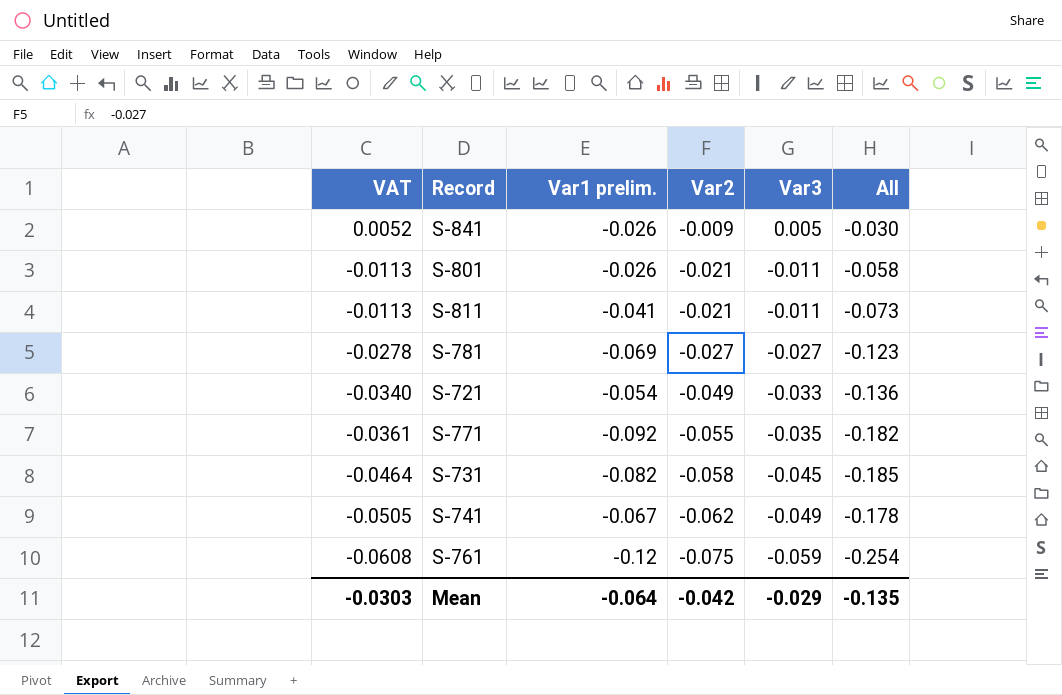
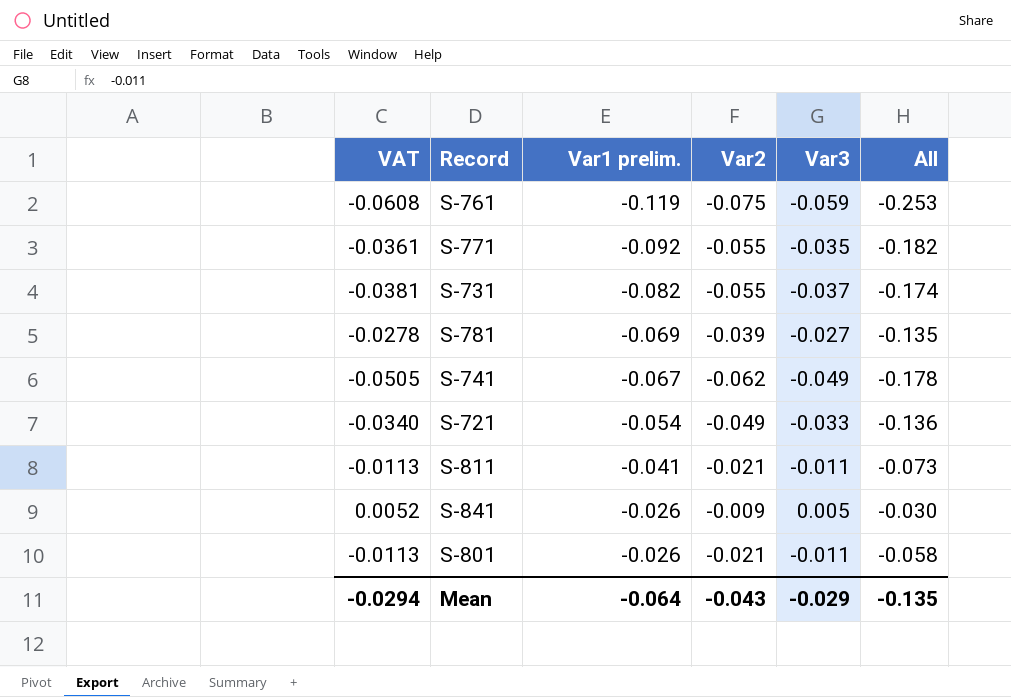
row order: VAT descending -> Var1 prelim. ascending
S-761 | Var1 prelim.: -0.12 -> -0.119
S-761 | All: -0.254 -> -0.253
S-731 | VAT: -0.0464 -> -0.0381
S-731 | Var2: -0.058 -> -0.055
S-731 | Var3: -0.045 -> -0.037
S-731 | All: -0.185 -> -0.174
S-781 | Var2: -0.027 -> -0.039
S-781 | All: -0.123 -> -0.135
Mean | VAT: -0.0303 -> -0.0294
Mean | Var2: -0.042 -> -0.043

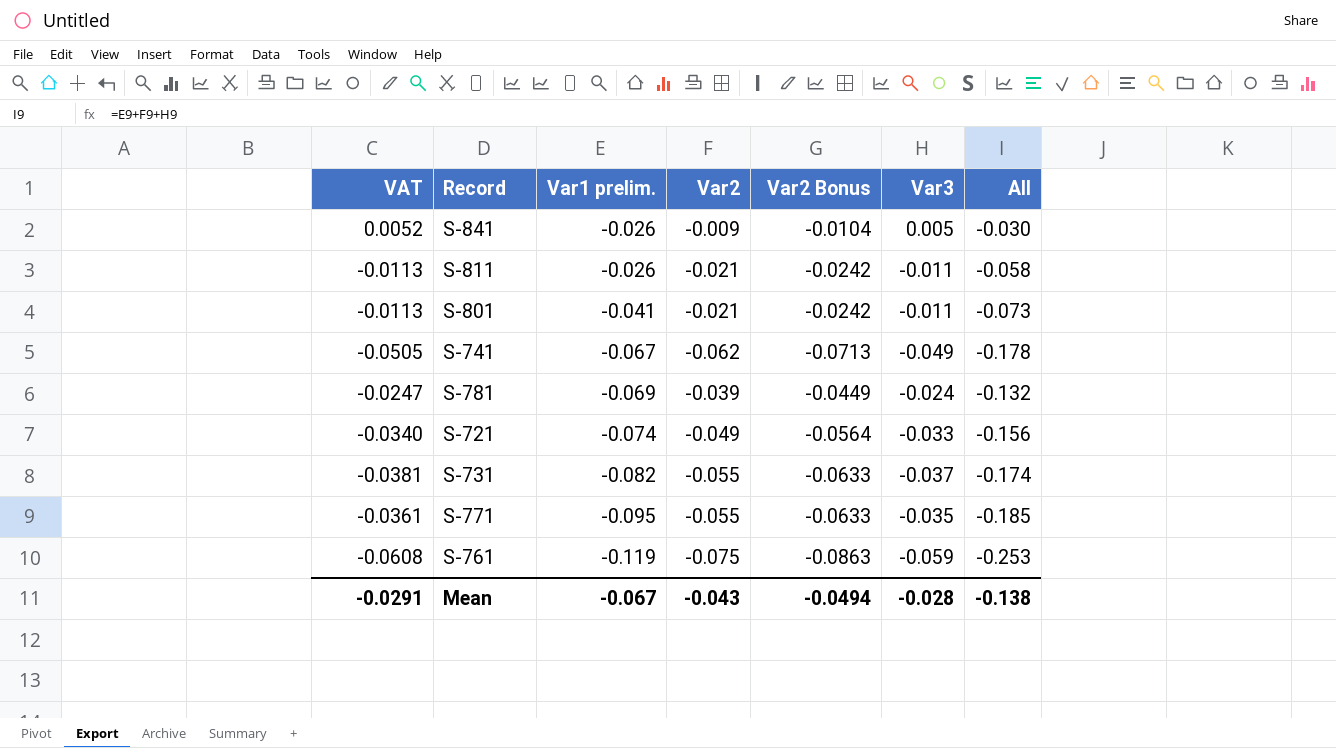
row order: Var1 prelim. ascending -> Var1 prelim. descending
column Var2 Bonus | formula: none -> [Var2] * 1.15
S-811 | Var1 prelim.: -0.041 -> -0.026
S-811 | All: -0.073 -> -0.058
S-801 | Var1 prelim.: -0.026 -> -0.041
S-801 | All: -0.058 -> -0.073
S-781 | VAT: -0.0278 -> -0.0247
S-781 | Var3: -0.027 -> -0.024
S-781 | All: -0.135 -> -0.132
S-721 | Var1 prelim.: -0.054 -> -0.074
S-721 | All: -0.136 -> -0.156
S-771 | Var1 prelim.: -0.092 -> -0.095
S-771 | All: -0.182 -> -0.185
Mean | VAT: -0.0294 -> -0.0291
Mean | Var1 prelim.: -0.064 -> -0.067
Mean | Var3: -0.029 -> -0.028
Mean | All: -0.135 -> -0.138

